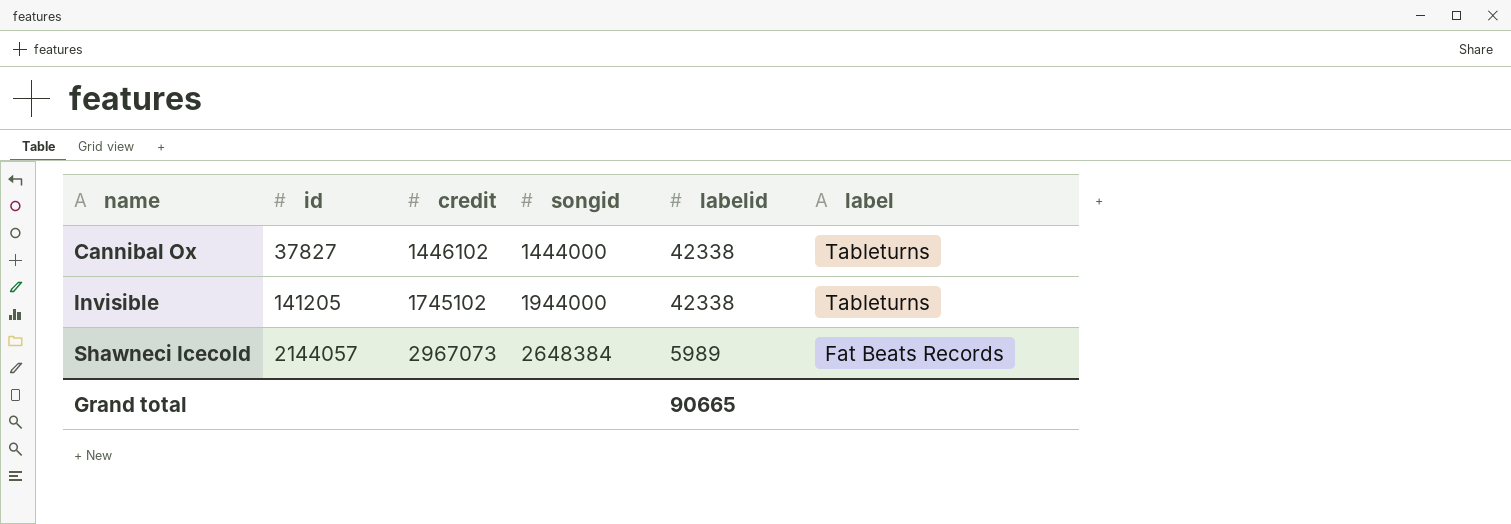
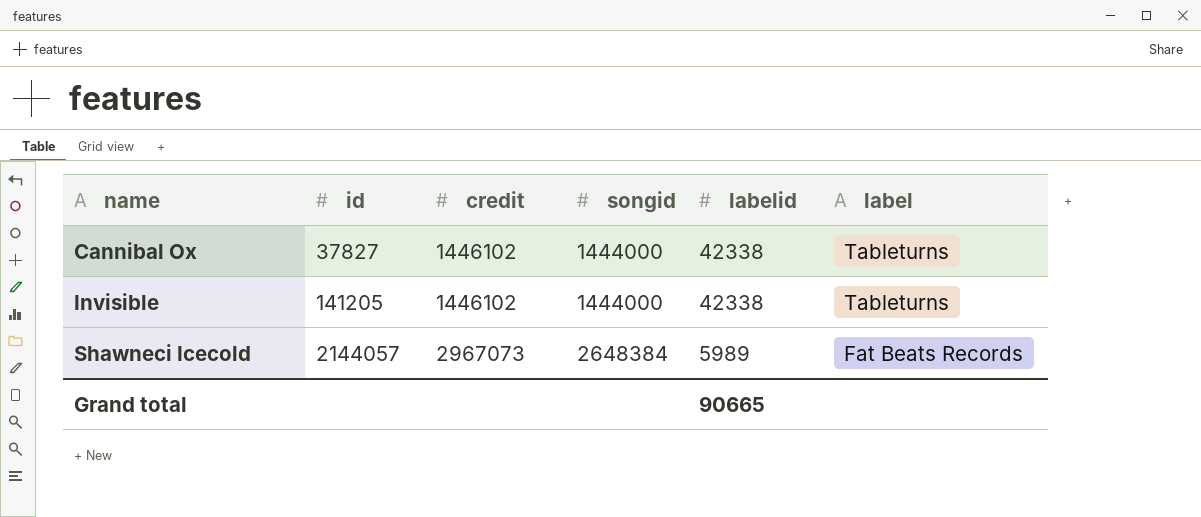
Invisible | credit: 1745102 -> 1446102
Invisible | songid: 1944000 -> 1444000

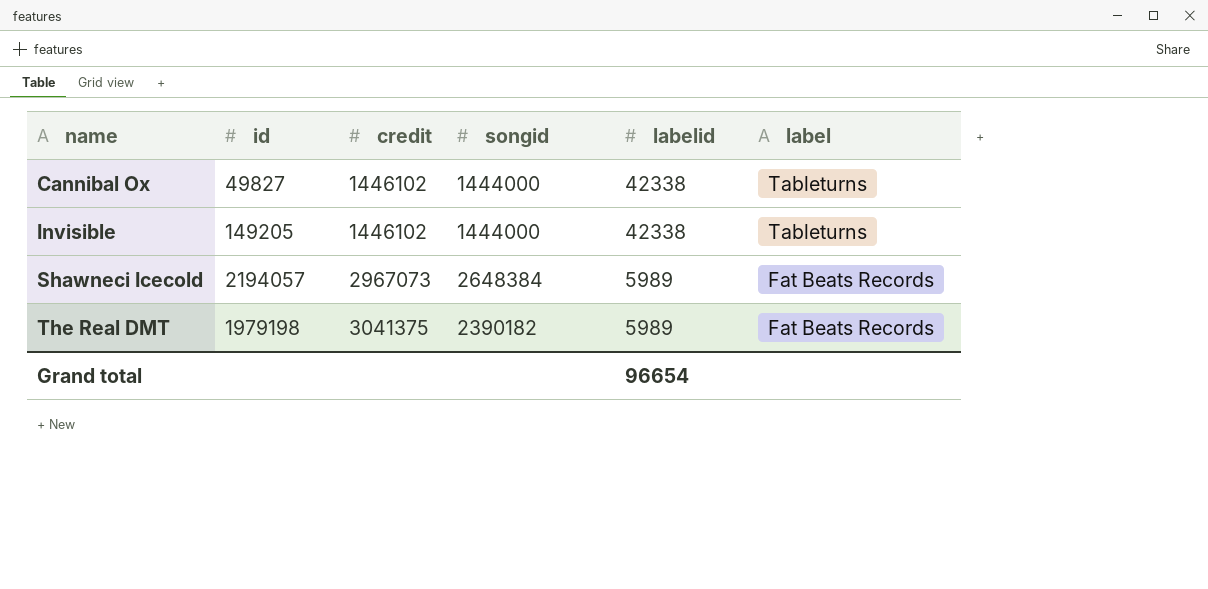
Cannibal Ox | id: 37827 -> 49827
Invisible | id: 141205 -> 149205
Shawneci Icecold | id: 2144057 -> 2194057
row The Real DMT: none -> 1979198 | 3041375 | 2390182 | 5989 | Fat Beats Records
Grand total | labelid: 90665 -> 96654

